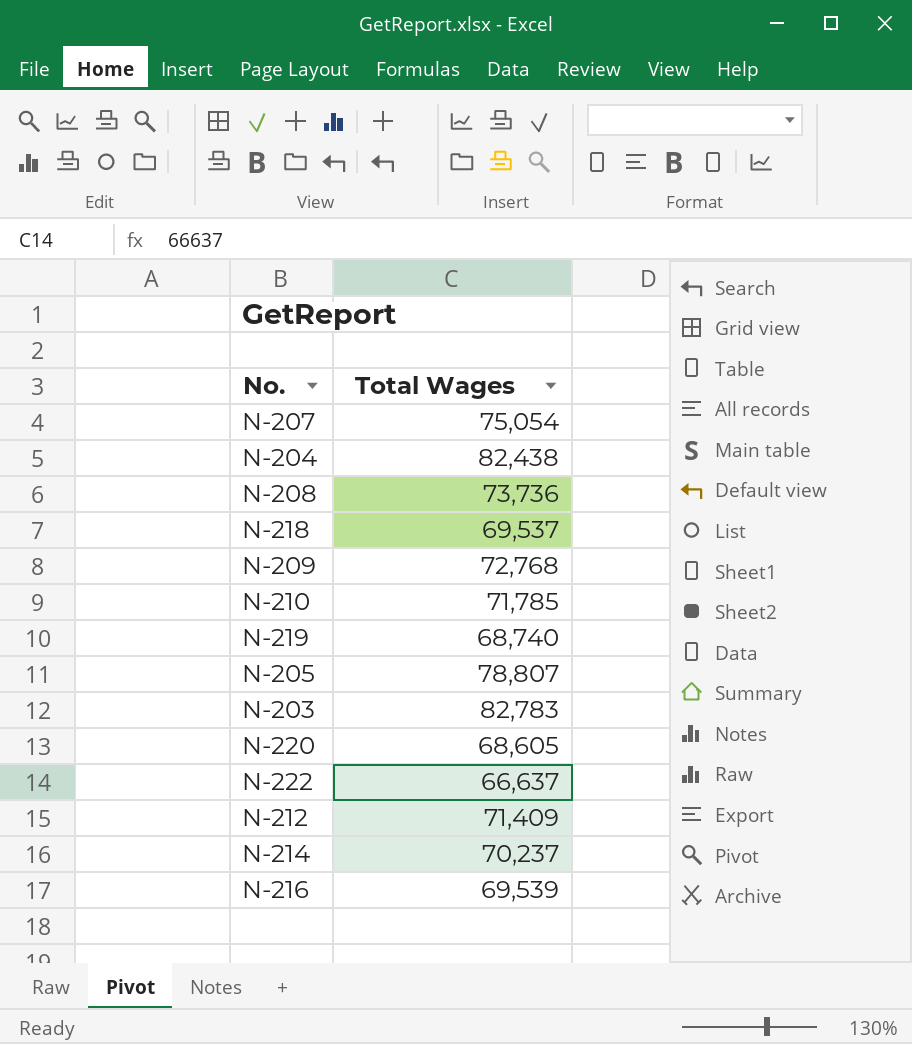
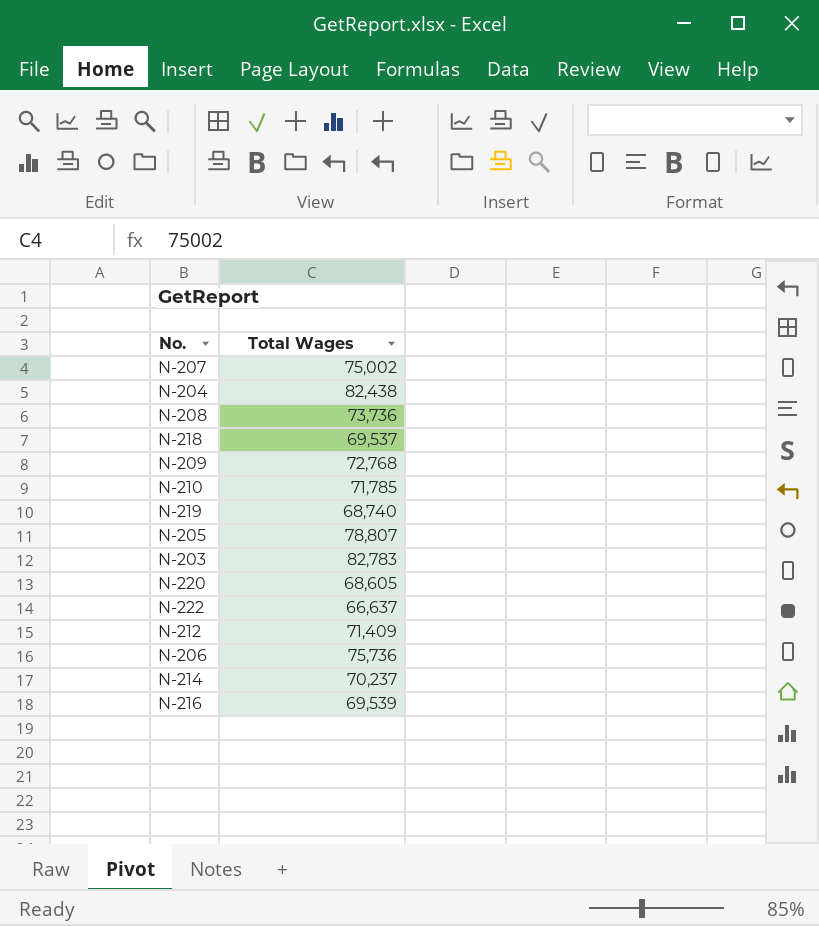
N-207 | Total Wages: 75,054 -> 75,002
row N-206: none -> 75,736

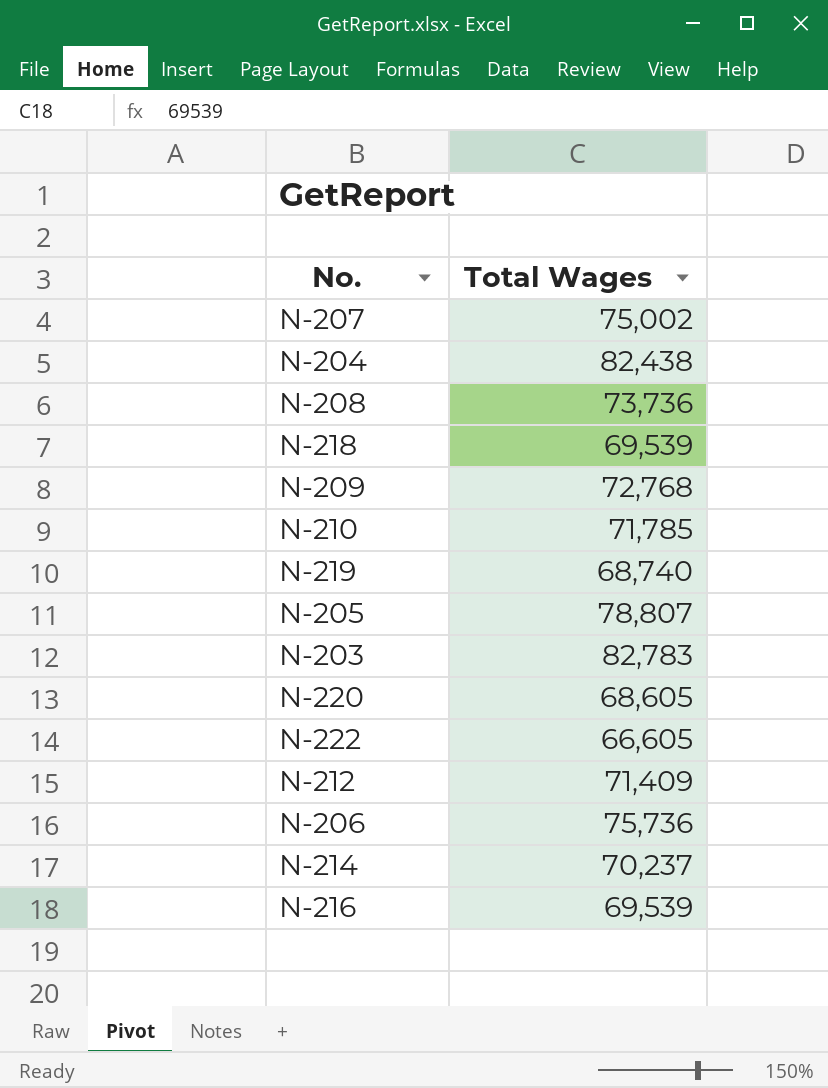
N-218 | Total Wages: 69,537 -> 69,539
N-222 | Total Wages: 66,637 -> 66,605

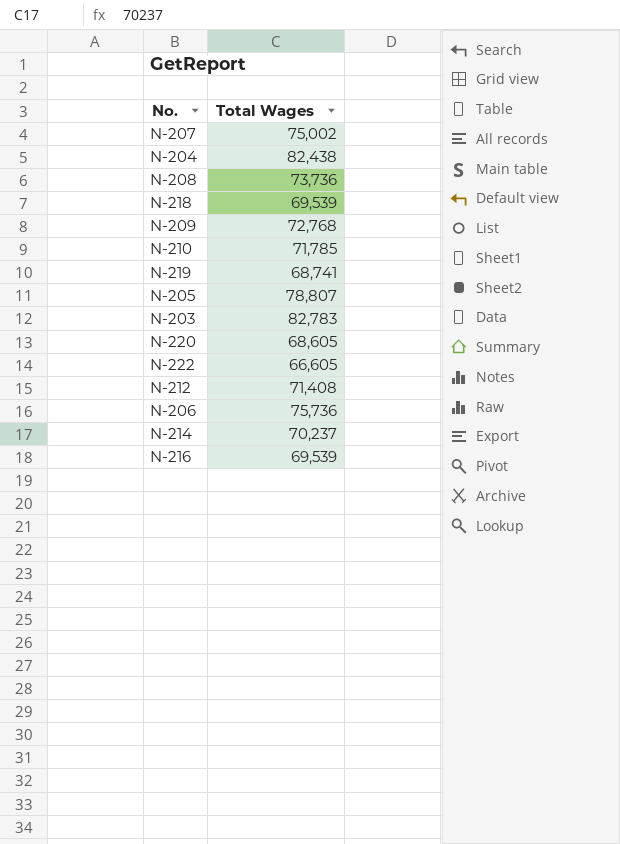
N-219 | Total Wages: 68,740 -> 68,741
N-212 | Total Wages: 71,409 -> 71,408

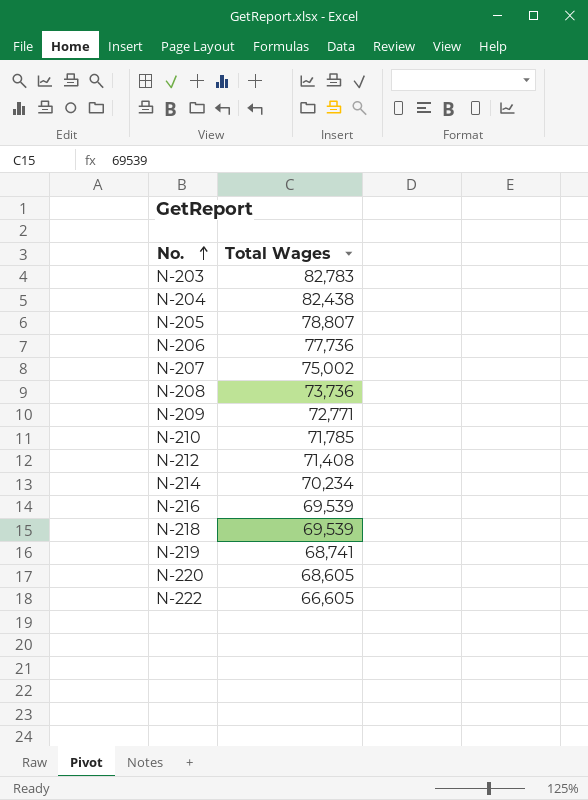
row order: none -> No. ascending
N-206 | Total Wages: 75,736 -> 77,736
N-209 | Total Wages: 72,768 -> 72,771
N-214 | Total Wages: 70,237 -> 70,234

